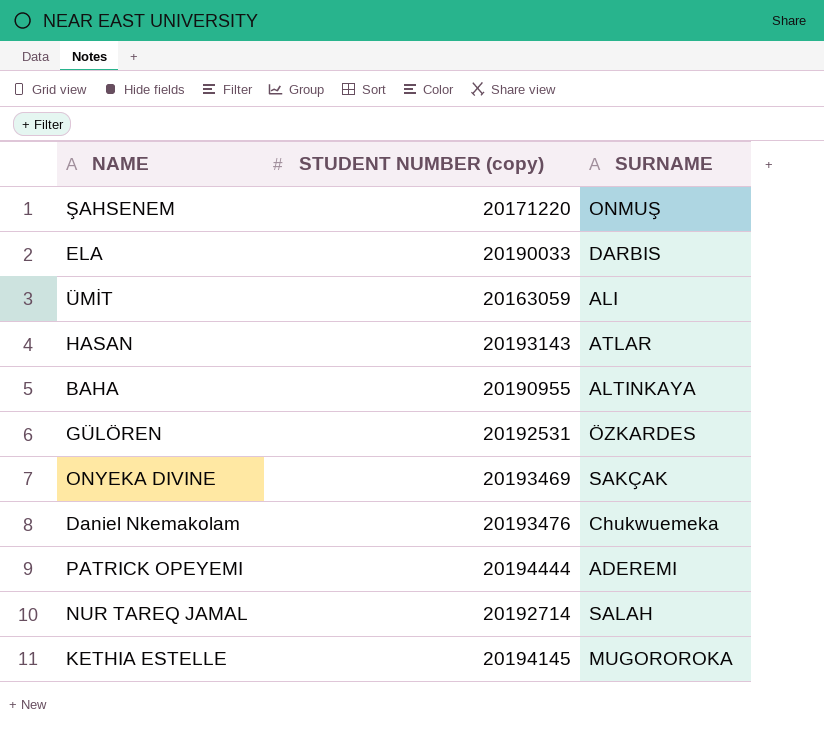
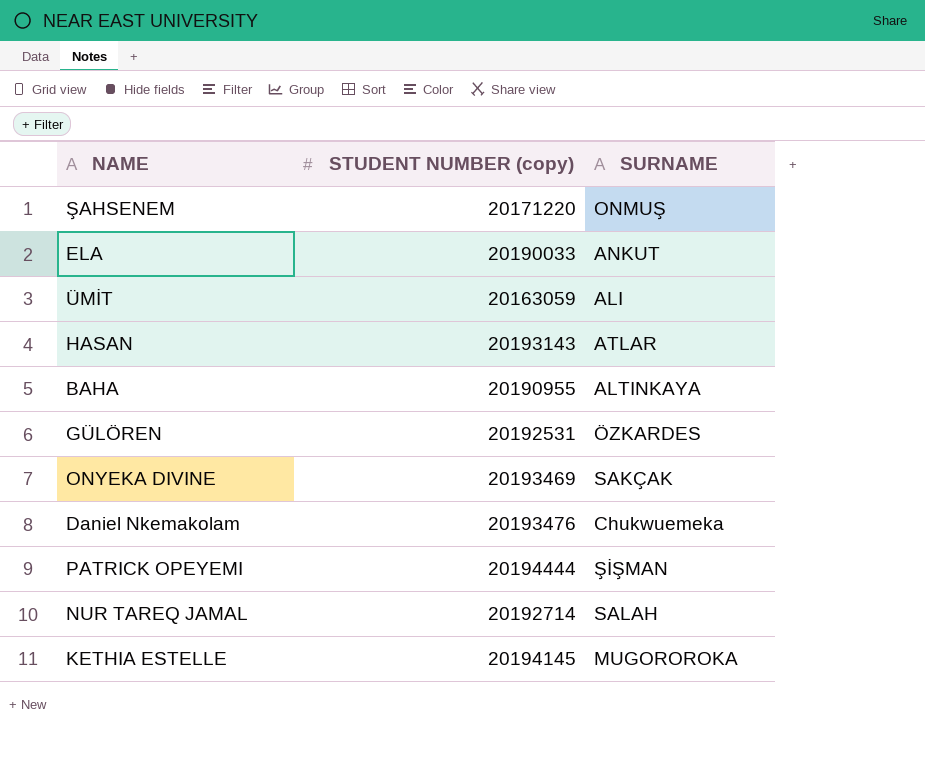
ELA | SURNAME: DARBIS -> ANKUT
PATRICK OPEYEMI | SURNAME: ADEREMI -> ŞİŞMAN

